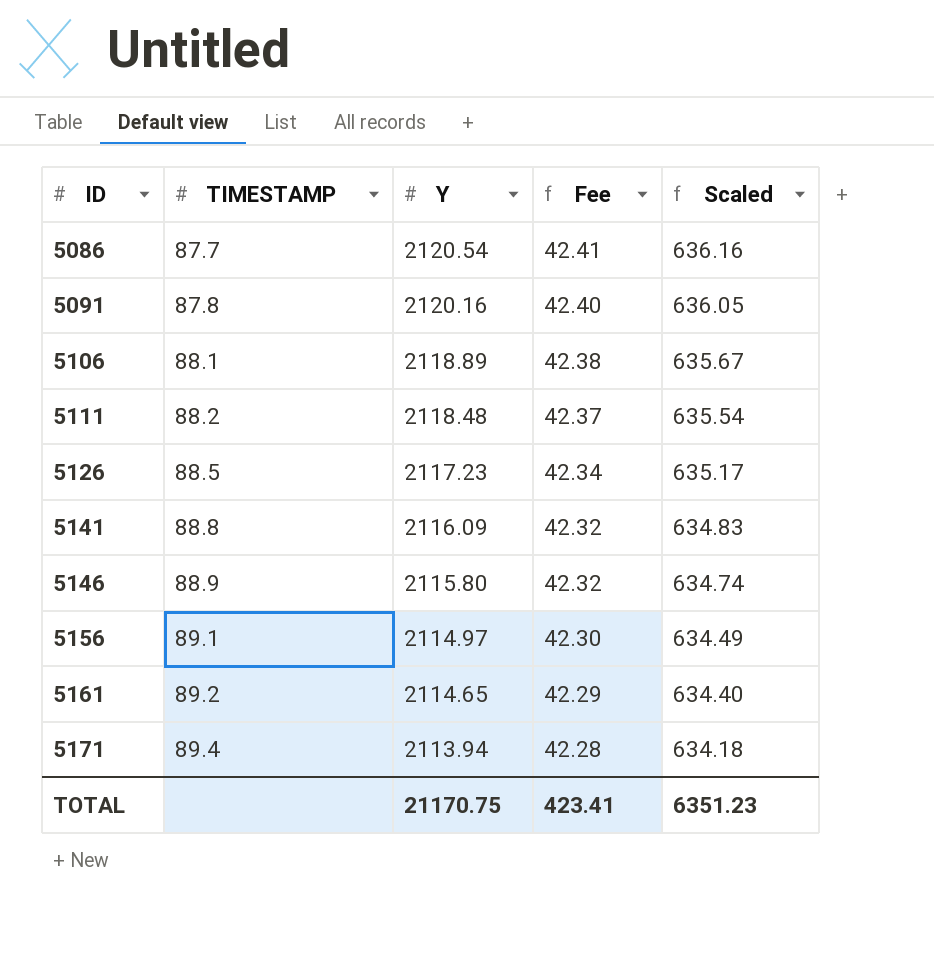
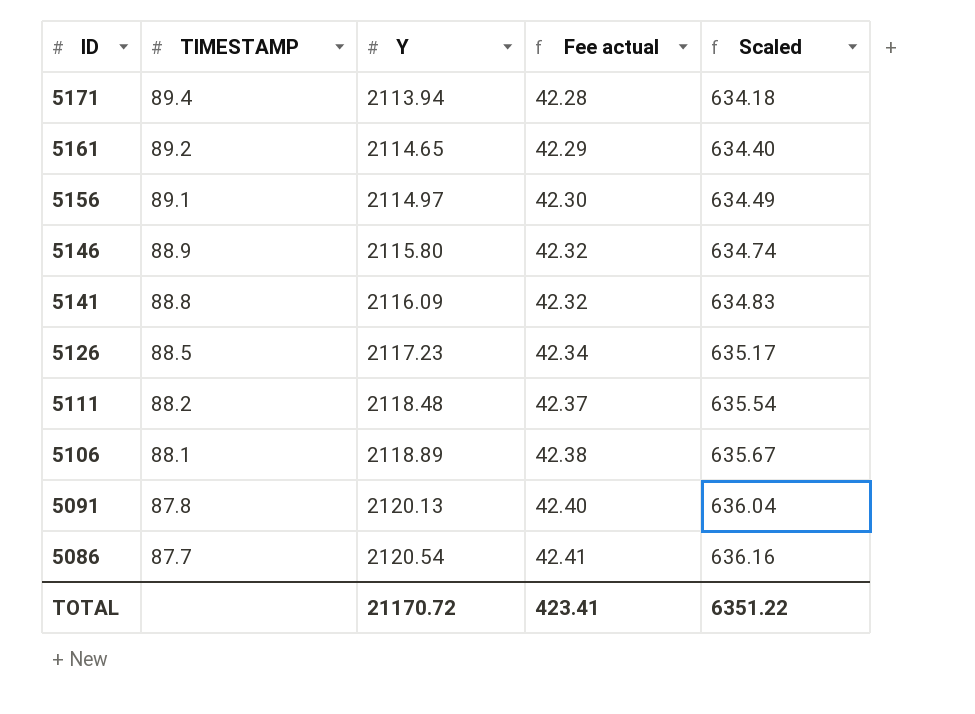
row order: ID ascending -> ID descending
column name: Fee -> Fee actual
5091 | Y: 2120.16 -> 2120.13
5091 | Scaled: 636.05 -> 636.04
TOTAL | Y: 21170.75 -> 21170.72
TOTAL | Scaled: 6351.23 -> 6351.22

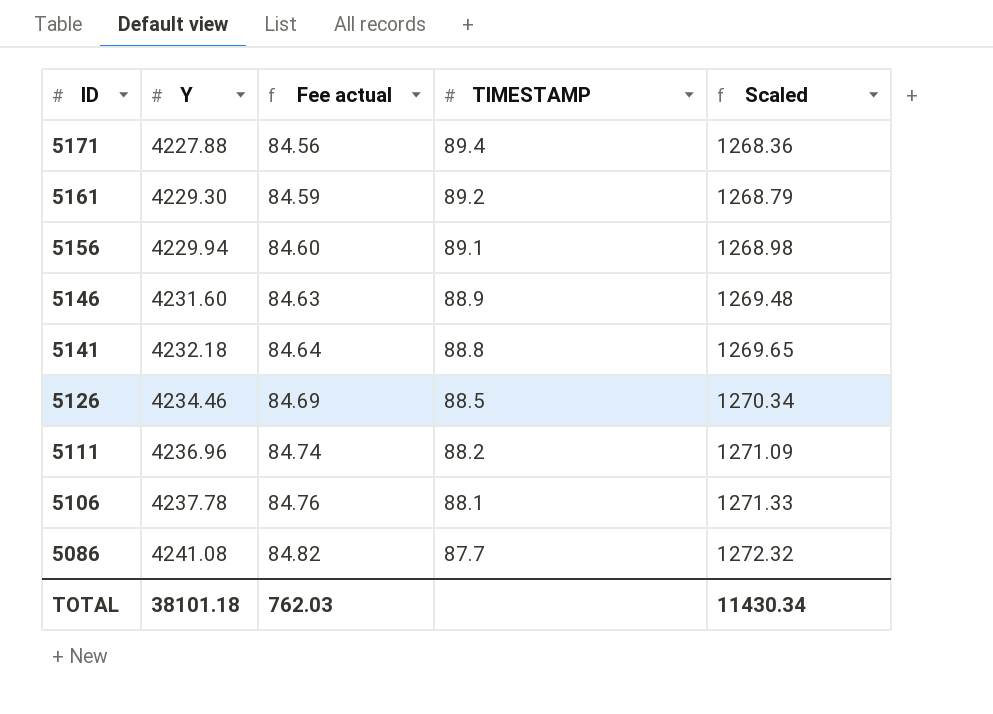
column TIMESTAMP | position: 2 -> 4
row 5091: 87.8 | 2120.13 | 42.40 | 636.04 -> none
5171 | Y: 2113.94 -> 4227.88
5171 | Fee actual: 42.28 -> 84.56
5171 | Scaled: 634.18 -> 1268.36
5161 | Y: 2114.65 -> 4229.30
5161 | Fee actual: 42.29 -> 84.59
5161 | Scaled: 634.40 -> 1268.79
5156 | Y: 2114.97 -> 4229.94
5156 | Fee actual: 42.30 -> 84.60
5156 | Scaled: 634.49 -> 1268.98
5146 | Y: 2115.80 -> 4231.60
5146 | Fee actual: 42.32 -> 84.63
5146 | Scaled: 634.74 -> 1269.48
5141 | Y: 2116.09 -> 4232.18
5141 | Fee actual: 42.32 -> 84.64
5141 | Scaled: 634.83 -> 1269.65
5126 | Y: 2117.23 -> 4234.46
5126 | Fee actual: 42.34 -> 84.69
5126 | Scaled: 635.17 -> 1270.34
5111 | Y: 2118.48 -> 4236.96
5111 | Fee actual: 42.37 -> 84.74
5111 | Scaled: 635.54 -> 1271.09
5106 | Y: 2118.89 -> 4237.78
5106 | Fee actual: 42.38 -> 84.76
5106 | Scaled: 635.67 -> 1271.33
5086 | Y: 2120.54 -> 4241.08
5086 | Fee actual: 42.41 -> 84.82
5086 | Scaled: 636.16 -> 1272.32
TOTAL | Y: 21170.72 -> 38101.18
TOTAL | Fee actual: 423.41 -> 762.03
TOTAL | Scaled: 6351.22 -> 11430.34

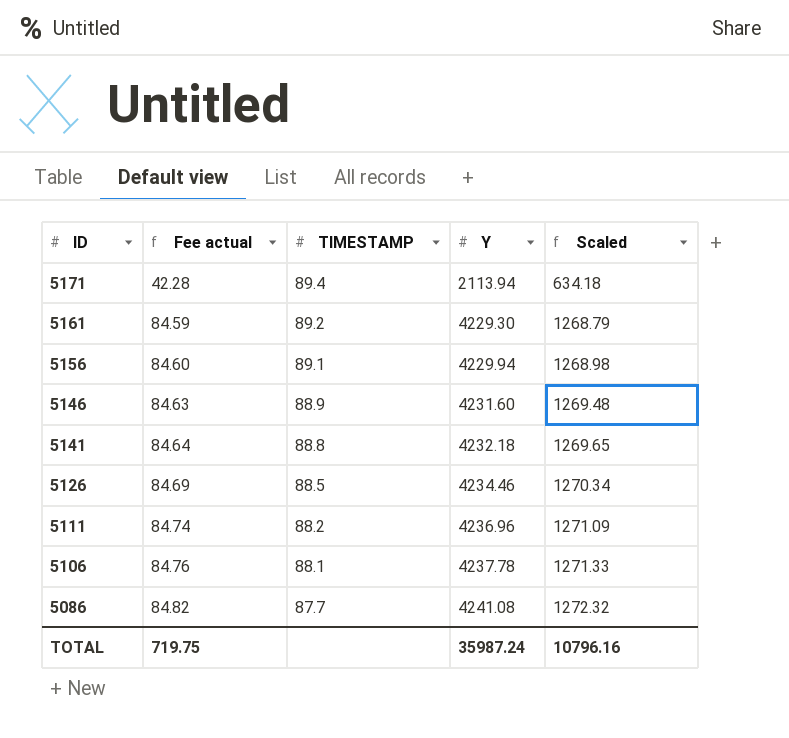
column Y | position: 2 -> 4
5171 | Fee actual: 84.56 -> 42.28
5171 | Y: 4227.88 -> 2113.94
5171 | Scaled: 1268.36 -> 634.18
TOTAL | Fee actual: 762.03 -> 719.75
TOTAL | Y: 38101.18 -> 35987.24
TOTAL | Scaled: 11430.34 -> 10796.16

